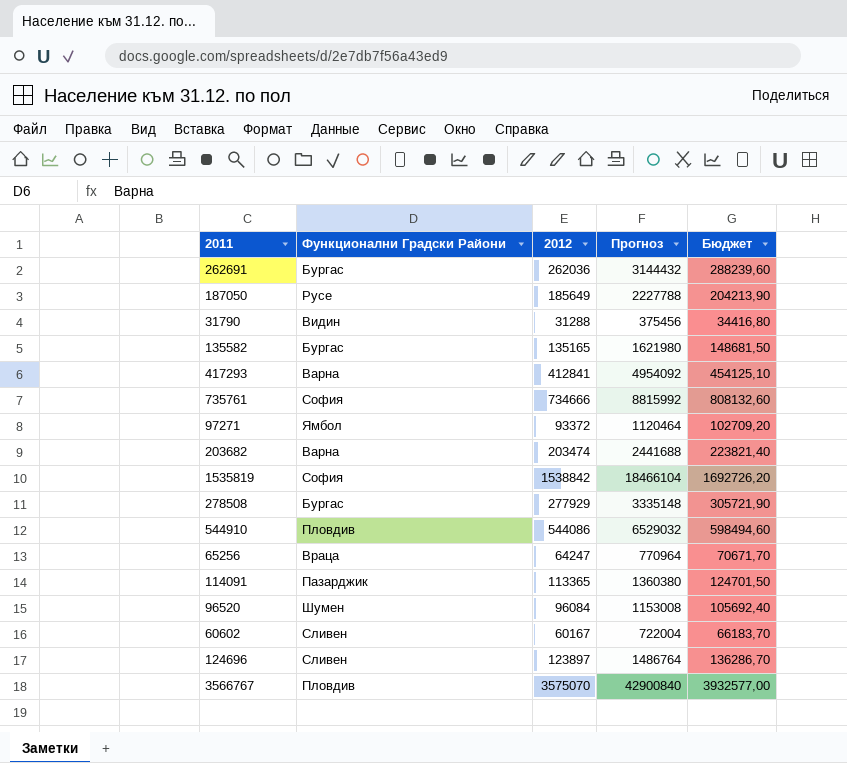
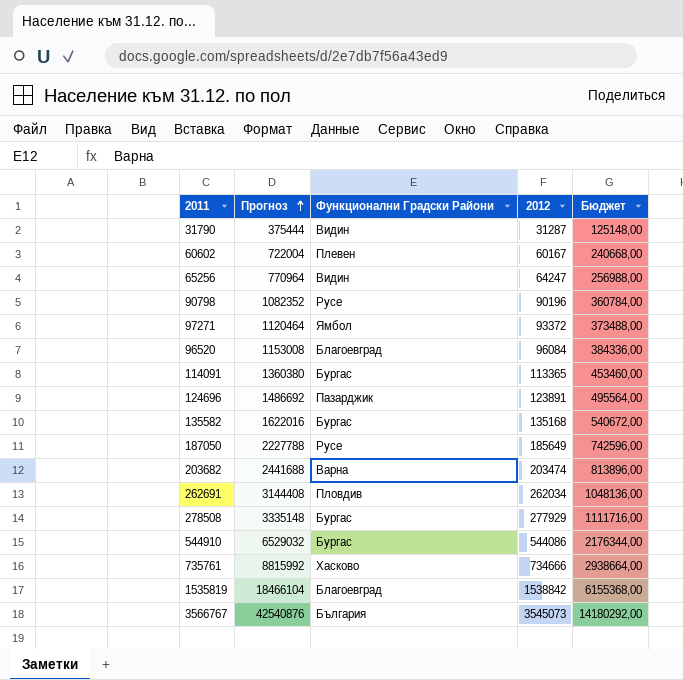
row order: none -> Прогноз ascending
column Прогноз | position: 4 -> 2
column Бюджет | formula: [2012] * 1,1 -> [2012] * 4
row 417293: Варна | 412841 | 4954092 | 454125,10 -> none
31790 | Прогноз: 375456 -> 375444
31790 | 2012: 31288 -> 31287
60602 | Функционални Градски Райони: Сливен -> Плевен
65256 | Функционални Градски Райони: Враца -> Видин
row 90798: none -> 1082352 | Русе | 90196 | 360784,00
96520 | Функционални Градски Райони: Шумен -> Благоевград
114091 | Функционални Градски Райони: Пазарджик -> Бургас
124696 | Прогноз: 1486764 -> 1486692
124696 | Функционални Градски Райони: Сливен -> Пазарджик
124696 | 2012: 123897 -> 123891
135582 | Прогноз: 1621980 -> 1622016
135582 | 2012: 135165 -> 135168
262691 | Прогноз: 3144432 -> 3144408
262691 | Функционални Градски Райони: Бургас -> Пловдив
262691 | 2012: 262036 -> 262034
544910 | Функционални Градски Райони: Пловдив -> Бургас
735761 | Функционални Градски Райони: София -> Хасково
1535819 | Функционални Градски Райони: София -> Благоевград
3566767 | Прогноз: 42900840 -> 42540876
3566767 | Функционални Градски Райони: Пловдив -> България
3566767 | 2012: 3575070 -> 3545073

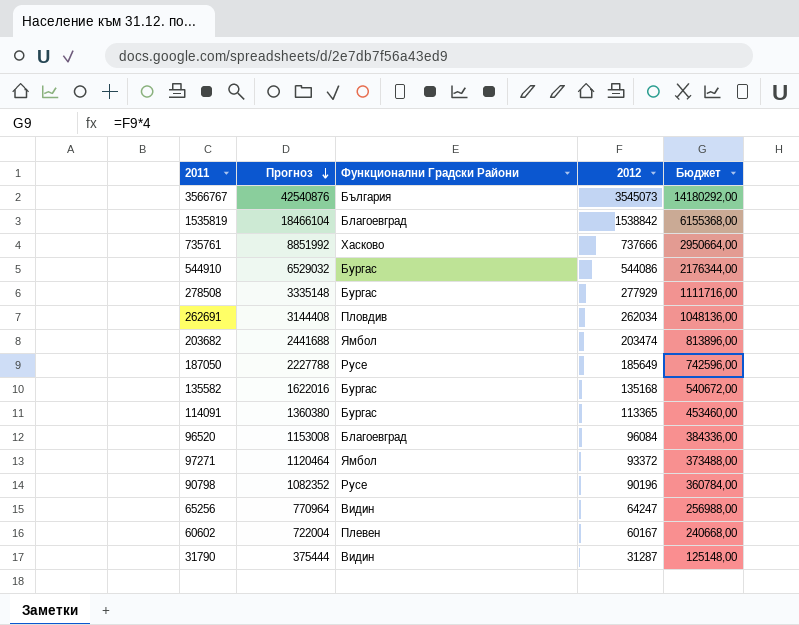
row order: Прогноз ascending -> Прогноз descending
row 124696: 1486692 | Пазарджик | 123891 | 495564,00 -> none
735761 | Прогноз: 8815992 -> 8851992
735761 | 2012: 734666 -> 737666
735761 | Бюджет: 2938664,00 -> 2950664,00
203682 | Функционални Градски Райони: Варна -> Ямбол

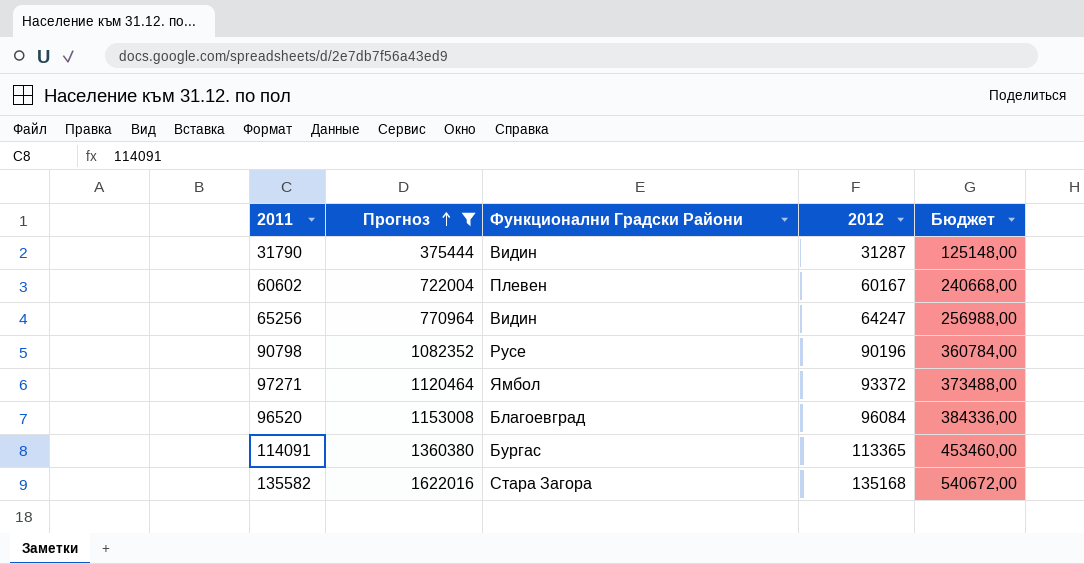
filter: none -> Прогноз <= 1622016
row order: Прогноз descending -> Прогноз ascending
135582 | Функционални Градски Райони: Бургас -> Стара Загора

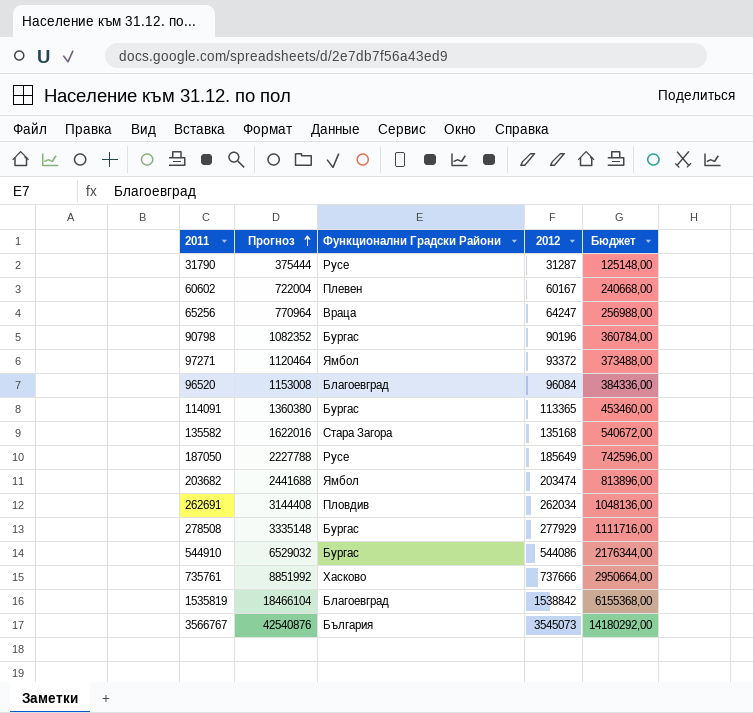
filter: Прогноз <= 1622016 -> none
31790 | Функционални Градски Райони: Видин -> Русе
65256 | Функционални Градски Райони: Видин -> Враца
90798 | Функционални Градски Райони: Русе -> Бургас

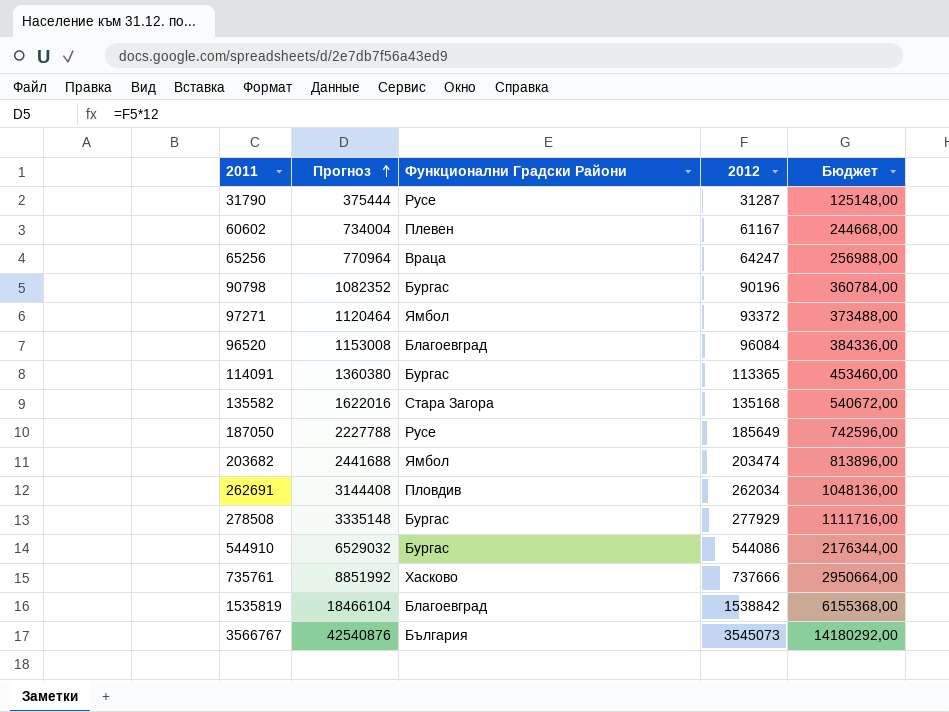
60602 | Прогноз: 722004 -> 734004
60602 | 2012: 60167 -> 61167
60602 | Бюджет: 240668,00 -> 244668,00

